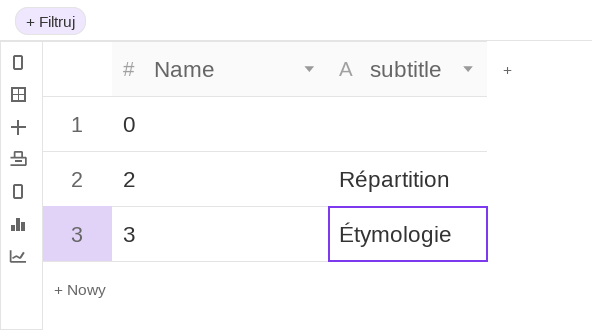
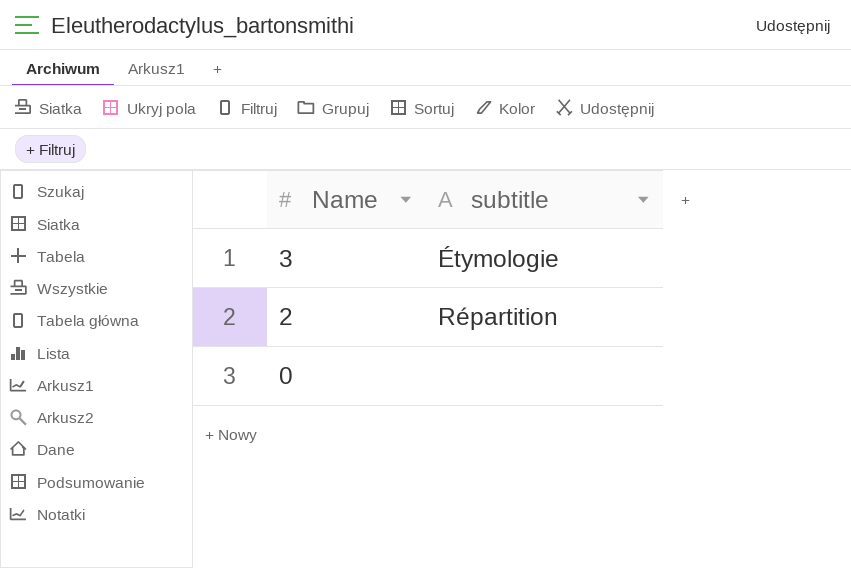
row order: Name ascending -> Name descending

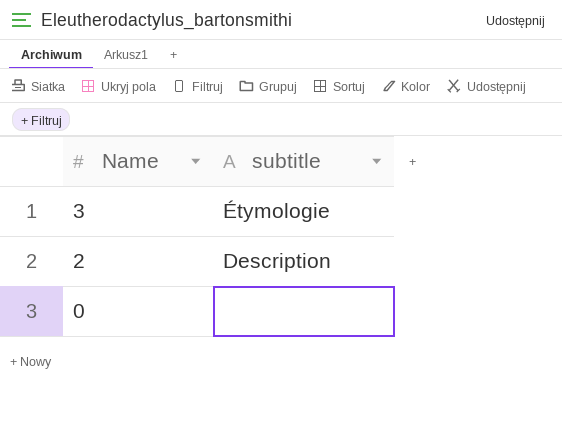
2 | subtitle: Répartition -> Description

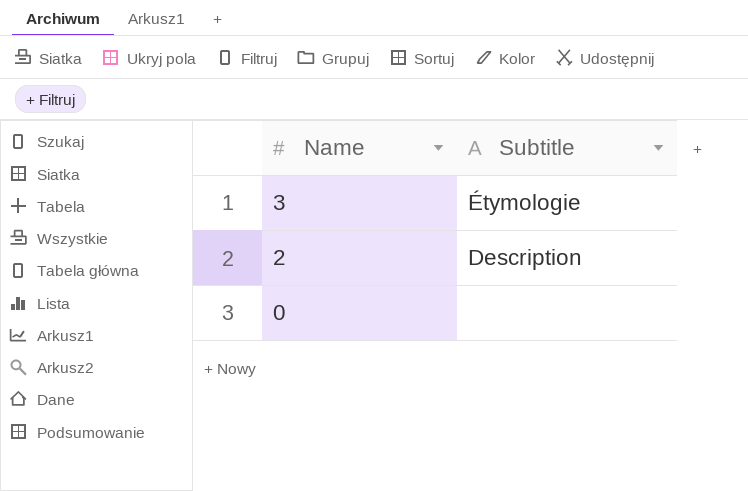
column name: subtitle -> Subtitle

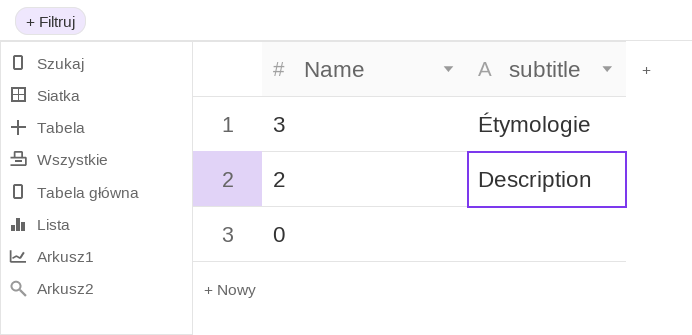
column name: Subtitle -> subtitle

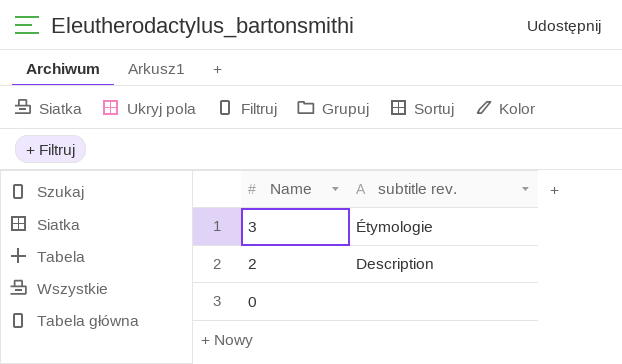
column name: subtitle -> subtitle rev.

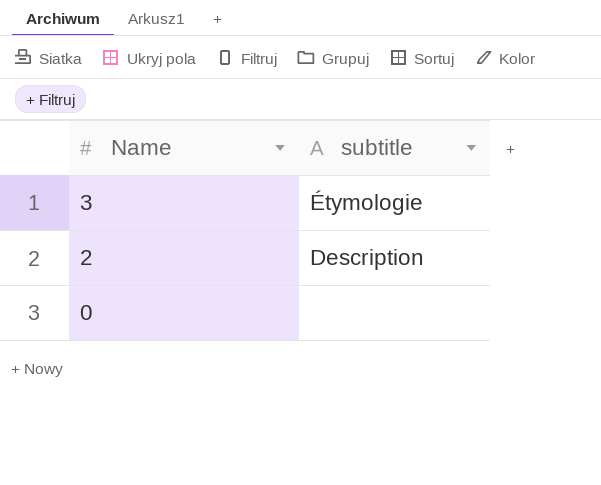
column name: subtitle rev. -> subtitle

